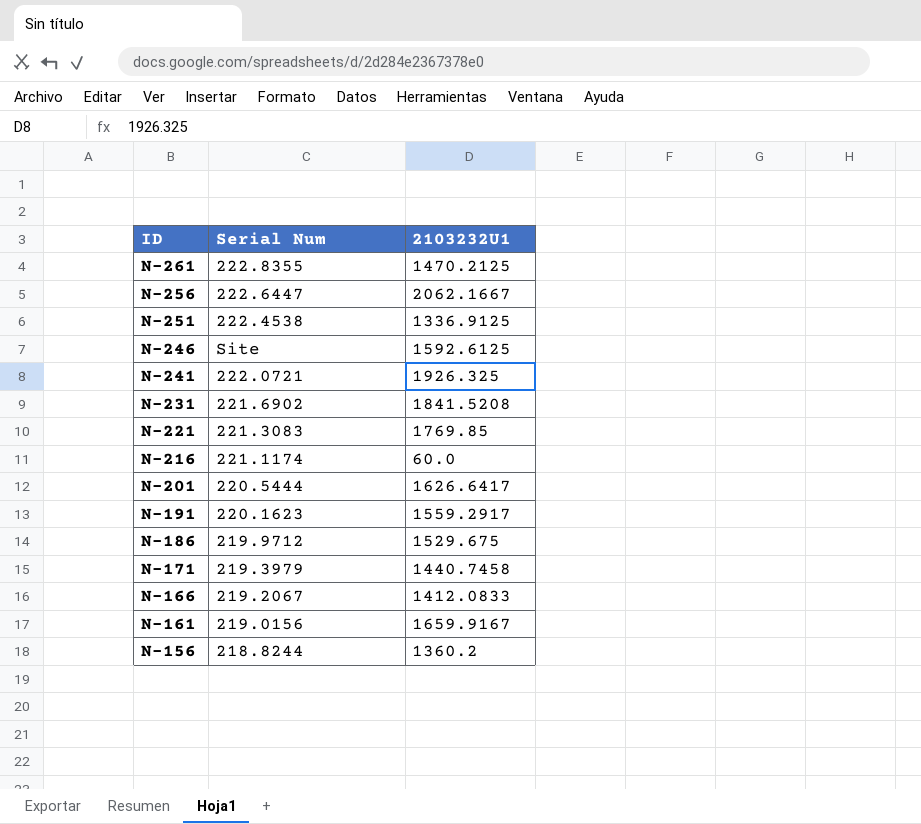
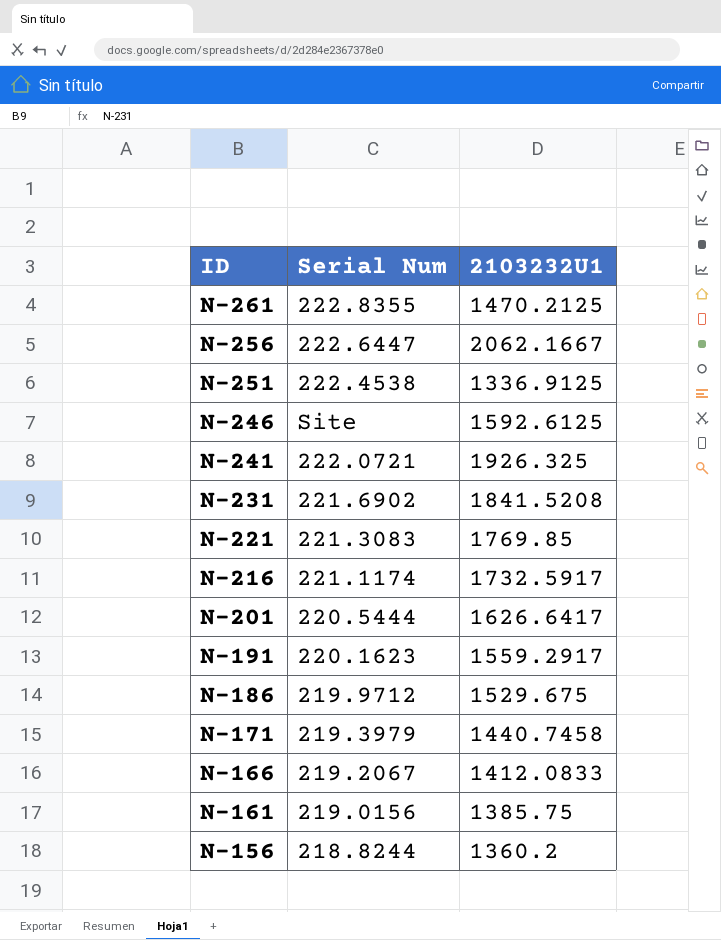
N-216 | 2103232U1: 60.0 -> 1732.5917
N-161 | 2103232U1: 1659.9167 -> 1385.75

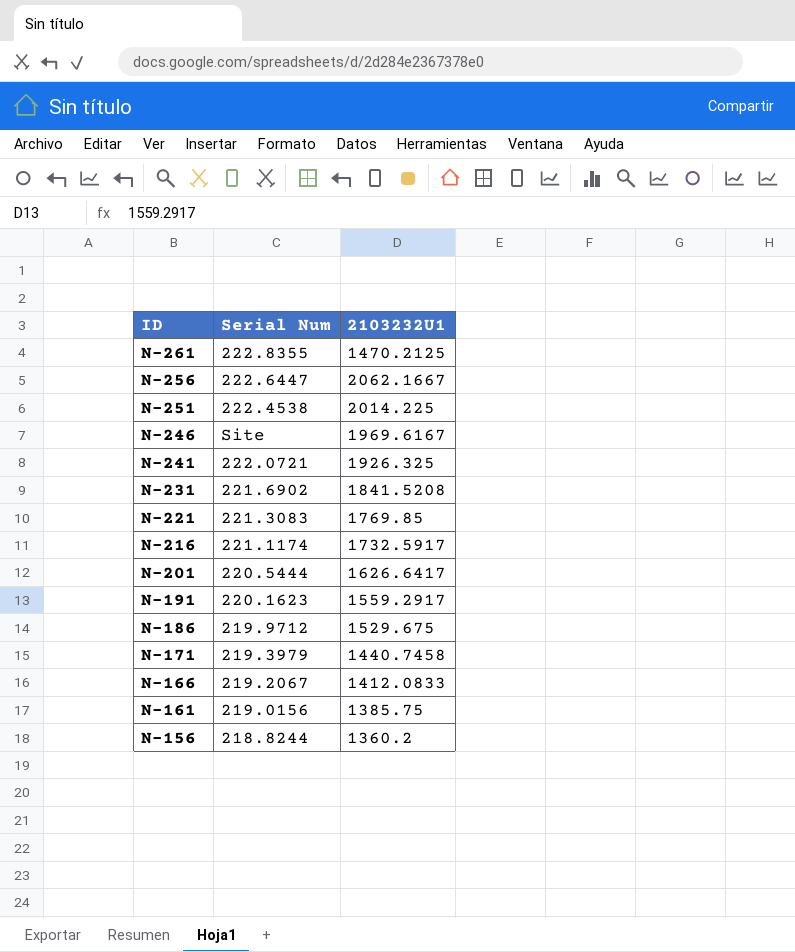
N-251 | 2103232U1: 1336.9125 -> 2014.225
N-246 | 2103232U1: 1592.6125 -> 1969.6167

